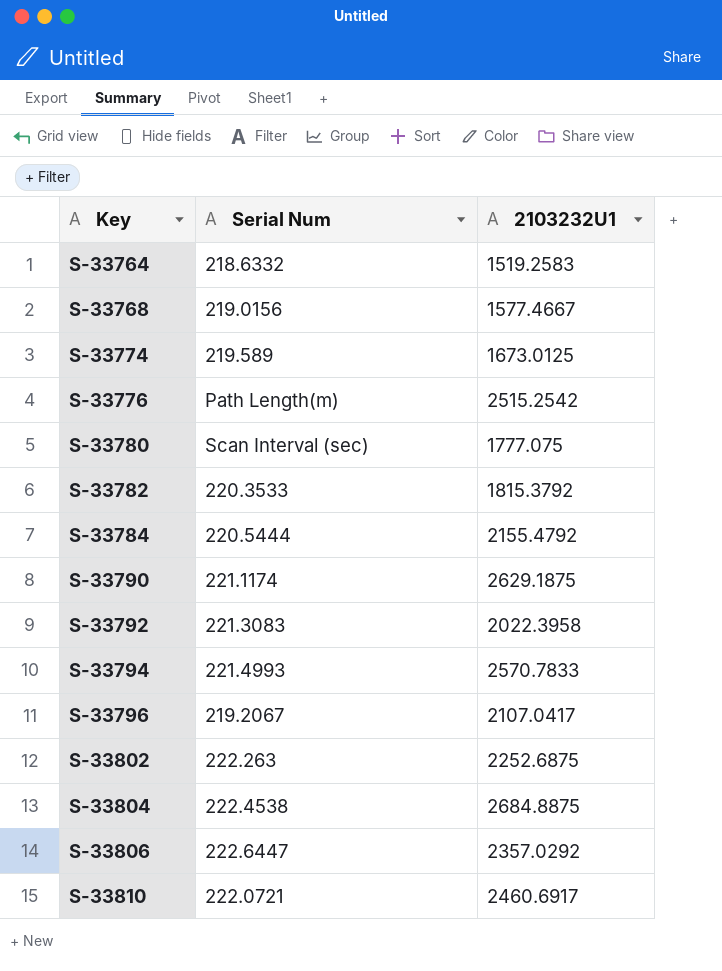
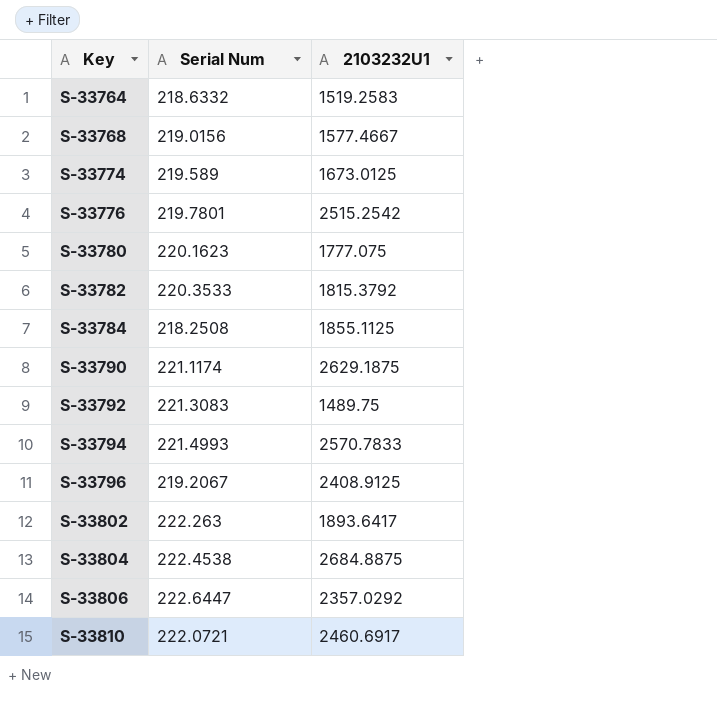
S-33776 | Serial Num: Path Length(m) -> 219.7801
S-33780 | Serial Num: Scan Interval (sec) -> 220.1623
S-33784 | Serial Num: 220.5444 -> 218.2508
S-33784 | 2103232U1: 2155.4792 -> 1855.1125
S-33792 | 2103232U1: 2022.3958 -> 1489.75
S-33796 | 2103232U1: 2107.0417 -> 2408.9125
S-33802 | 2103232U1: 2252.6875 -> 1893.6417

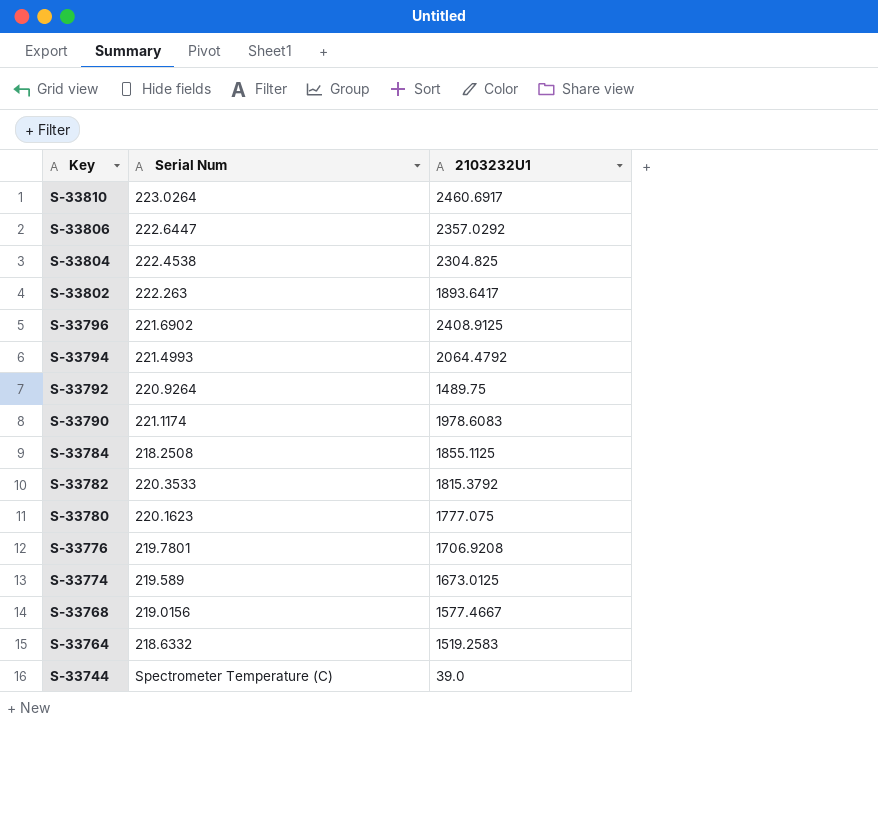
row order: Key ascending -> Key descending
S-33810 | Serial Num: 222.0721 -> 223.0264
S-33804 | 2103232U1: 2684.8875 -> 2304.825
S-33796 | Serial Num: 219.2067 -> 221.6902
S-33794 | 2103232U1: 2570.7833 -> 2064.4792
S-33792 | Serial Num: 221.3083 -> 220.9264
S-33790 | 2103232U1: 2629.1875 -> 1978.6083
S-33776 | 2103232U1: 2515.2542 -> 1706.9208
row S-33744: none -> Spectrometer Temperature (C) | 39.0

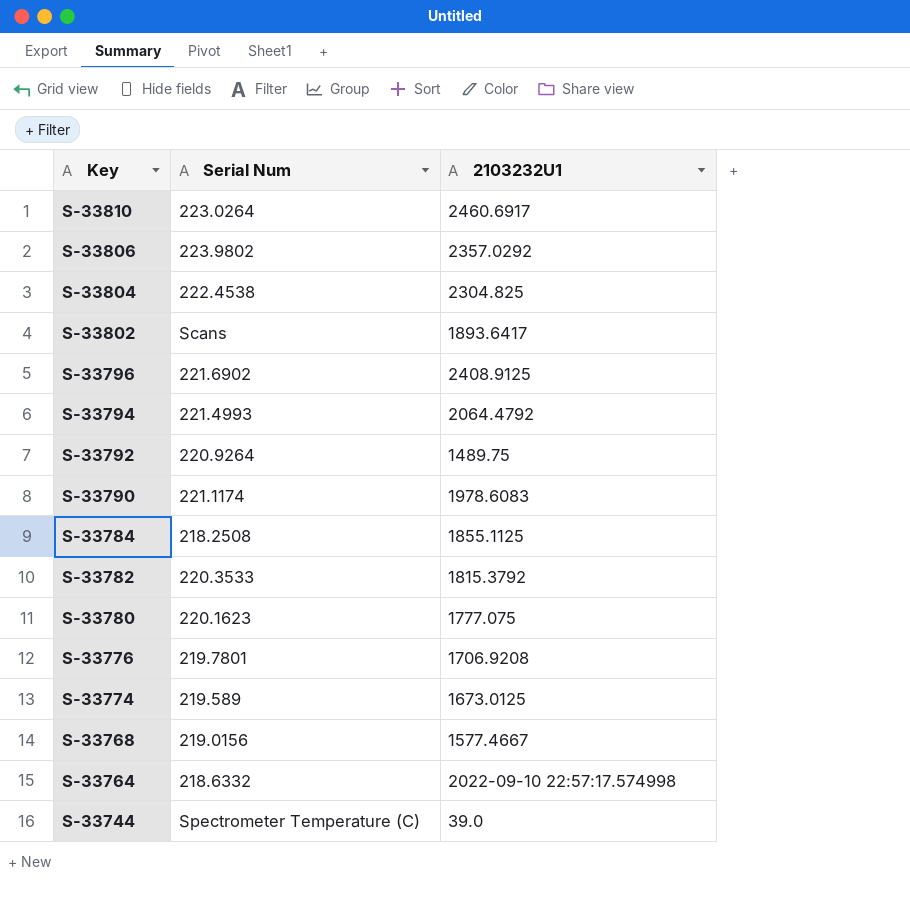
S-33806 | Serial Num: 222.6447 -> 223.9802
S-33802 | Serial Num: 222.263 -> Scans
S-33764 | 2103232U1: 1519.2583 -> 2022-09-10 22:57:17.574998

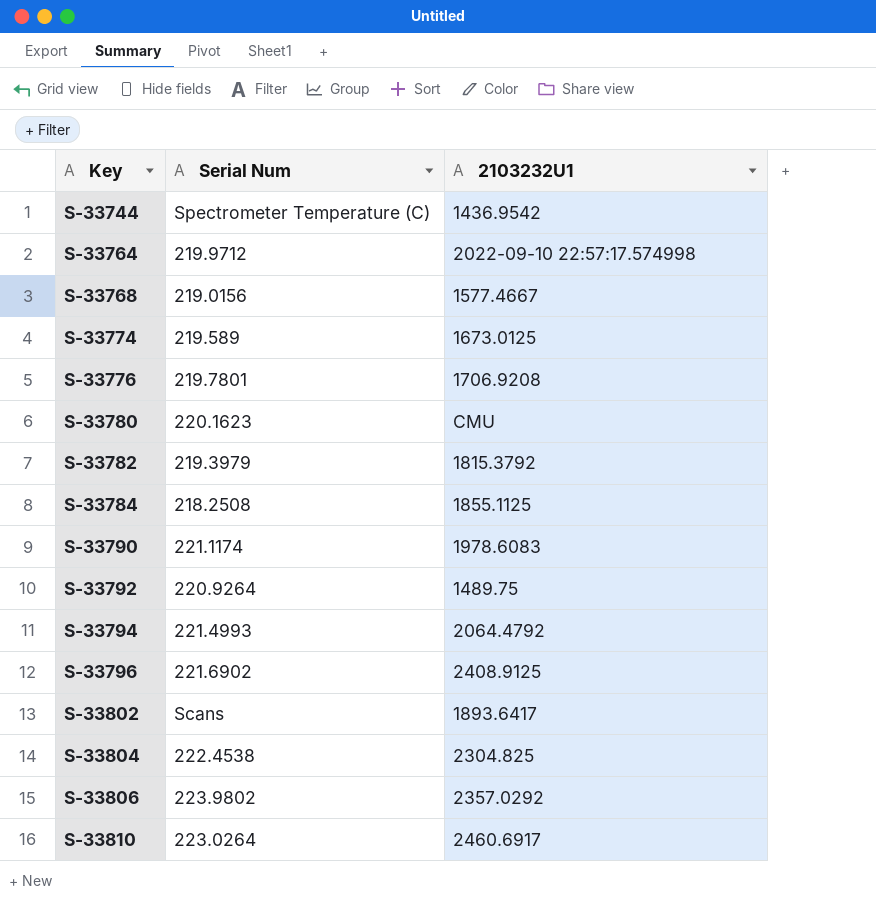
row order: Key descending -> Key ascending
S-33744 | 2103232U1: 39.0 -> 1436.9542
S-33764 | Serial Num: 218.6332 -> 219.9712
S-33780 | 2103232U1: 1777.075 -> CMU
S-33782 | Serial Num: 220.3533 -> 219.3979

